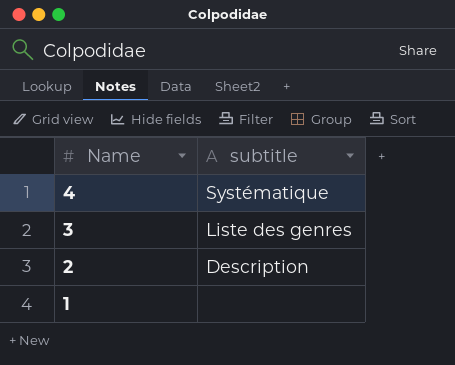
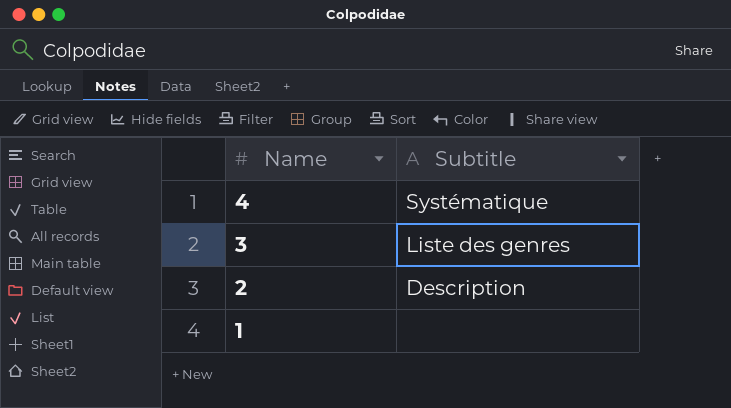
column name: subtitle -> Subtitle

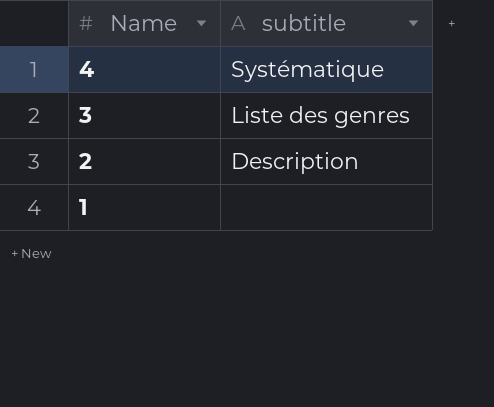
column name: Subtitle -> subtitle

